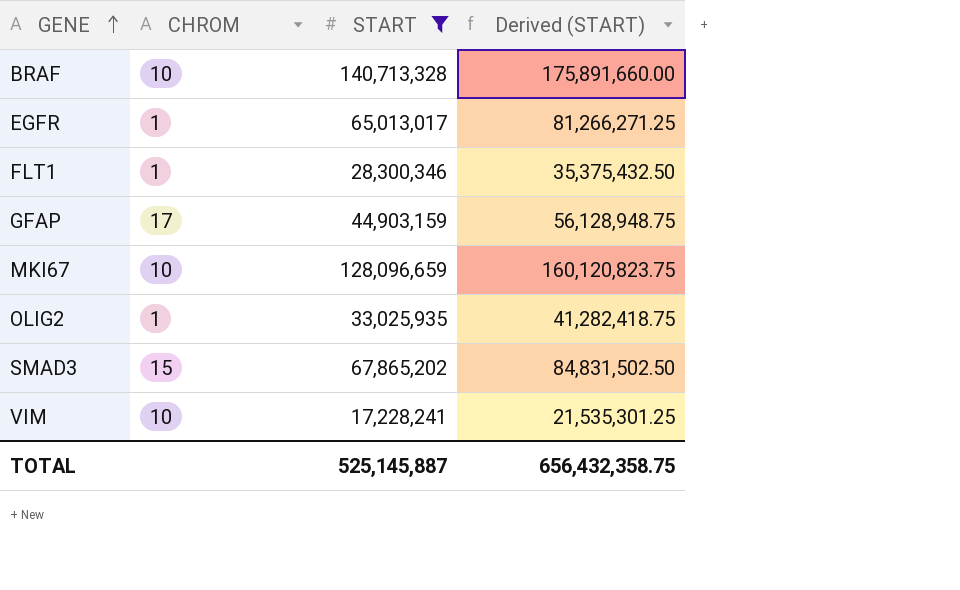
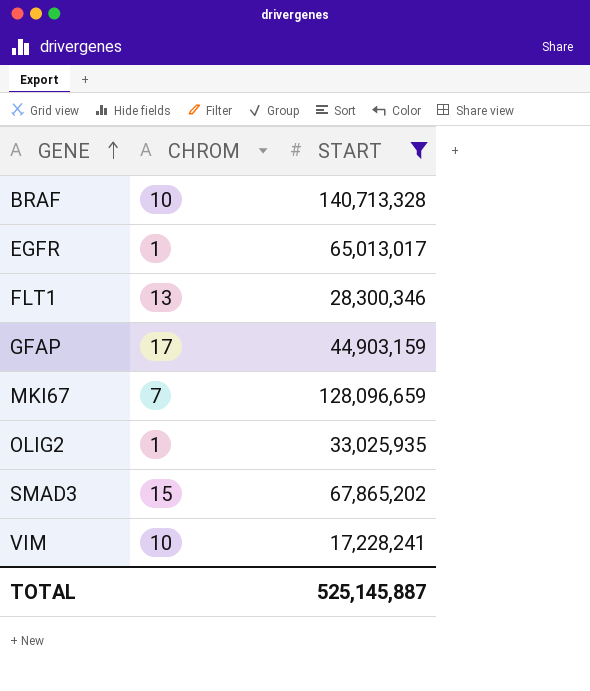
column Derived (START) | formula: [START] * 1.25 -> none
FLT1 | CHROM: 1 -> 13
MKI67 | CHROM: 10 -> 7

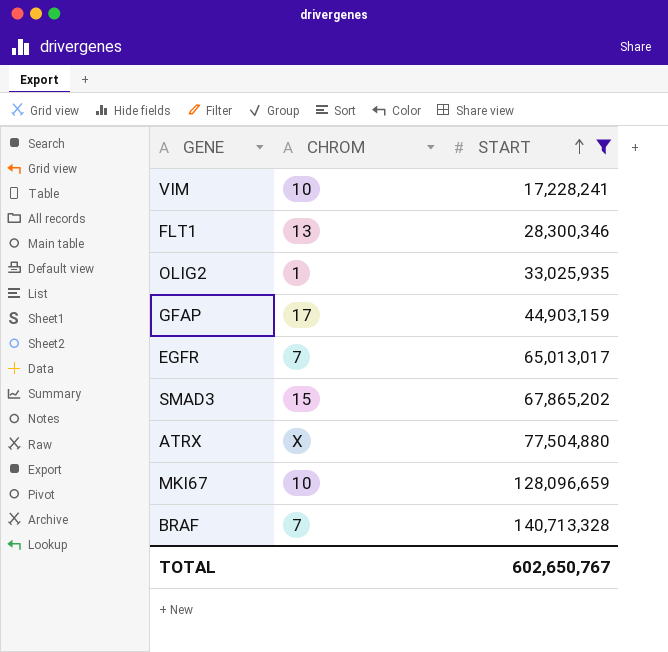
row order: GENE ascending -> START ascending
EGFR | CHROM: 1 -> 7
row ATRX: none -> X | 77,504,880
MKI67 | CHROM: 7 -> 10
BRAF | CHROM: 10 -> 7
TOTAL | START: 525,145,887 -> 602,650,767

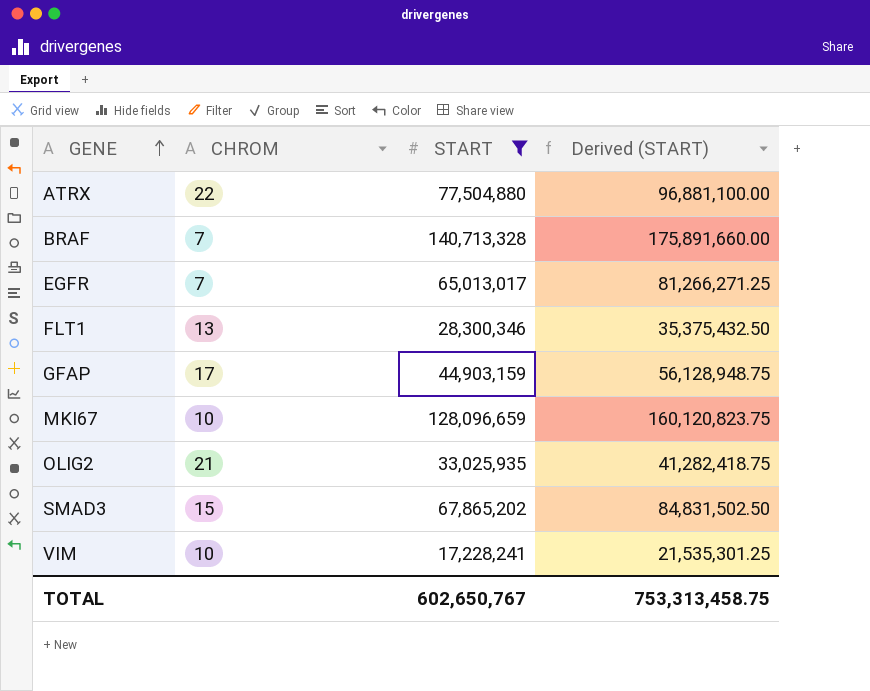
row order: START ascending -> GENE ascending
column Derived (START) | formula: none -> [START] * 1.25
ATRX | CHROM: X -> 22
OLIG2 | CHROM: 1 -> 21

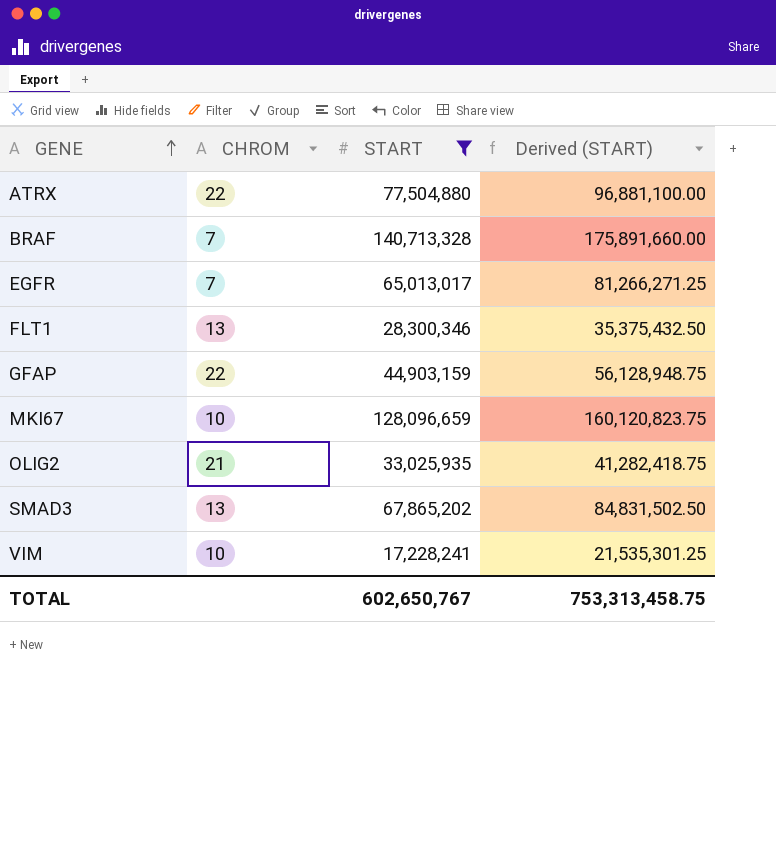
GFAP | CHROM: 17 -> 22
SMAD3 | CHROM: 15 -> 13

